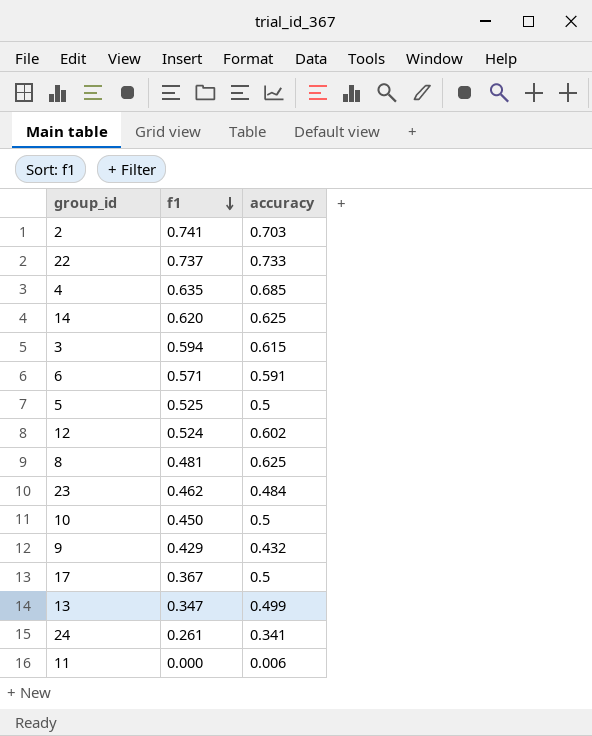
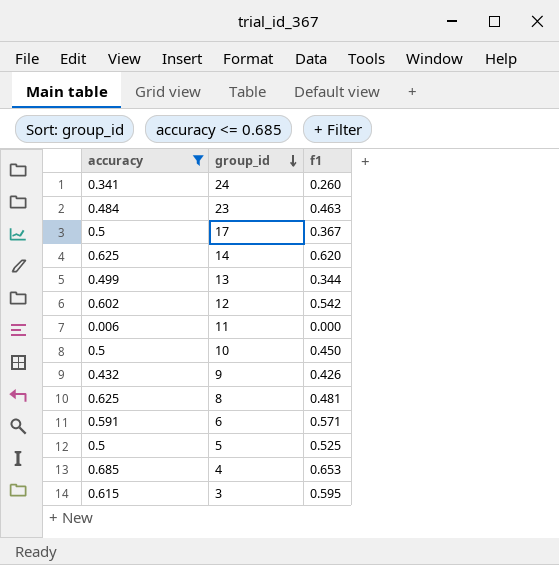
filter: none -> accuracy <= 0.685
row order: f1 descending -> group_id descending
column accuracy | position: 3 -> 1
24 | f1: 0.261 -> 0.260
23 | f1: 0.462 -> 0.463
13 | f1: 0.347 -> 0.344
12 | f1: 0.524 -> 0.542
9 | f1: 0.429 -> 0.426
4 | f1: 0.635 -> 0.653
3 | f1: 0.594 -> 0.595

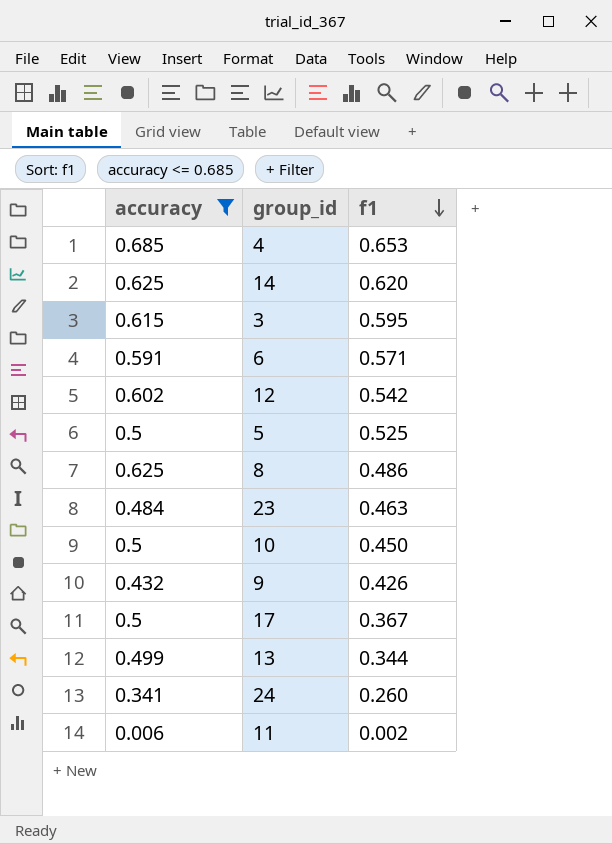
row order: group_id descending -> f1 descending
8 | f1: 0.481 -> 0.486
11 | f1: 0.000 -> 0.002

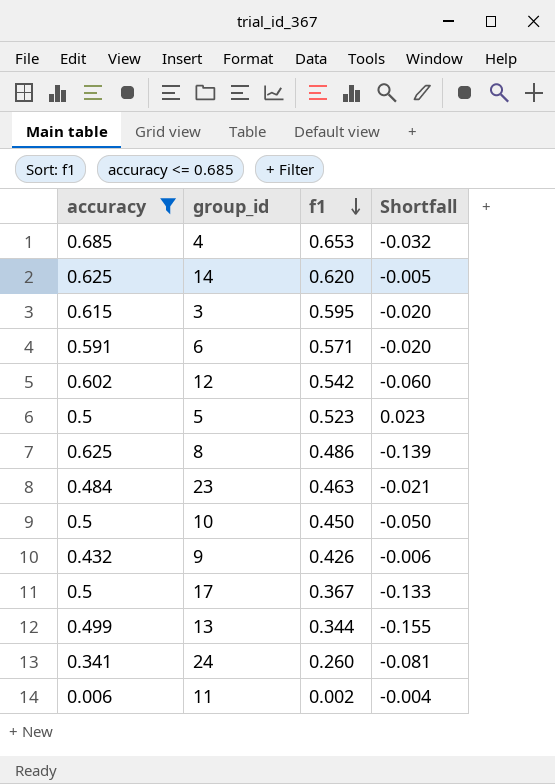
column Shortfall | formula: none -> [f1] - [accuracy]
5 | f1: 0.525 -> 0.523

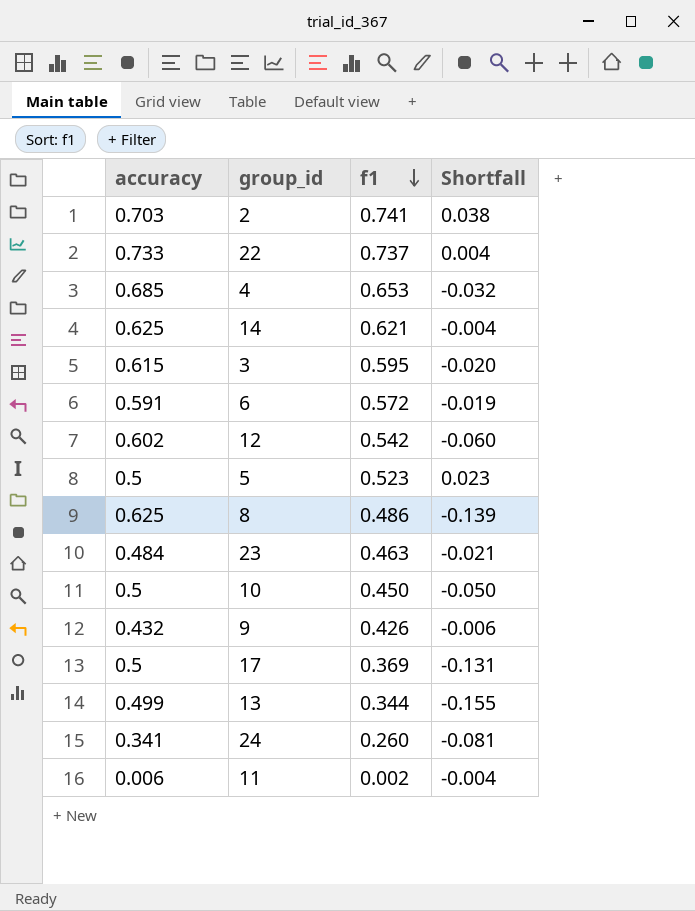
filter: accuracy <= 0.685 -> none
14 | f1: 0.620 -> 0.621
14 | Shortfall: -0.005 -> -0.004
6 | f1: 0.571 -> 0.572
6 | Shortfall: -0.020 -> -0.019
17 | f1: 0.367 -> 0.369
17 | Shortfall: -0.133 -> -0.131

